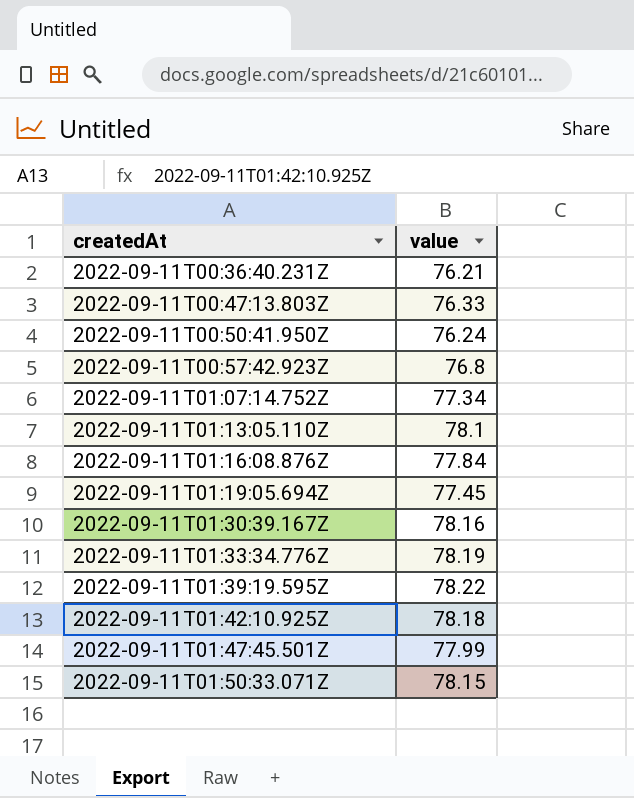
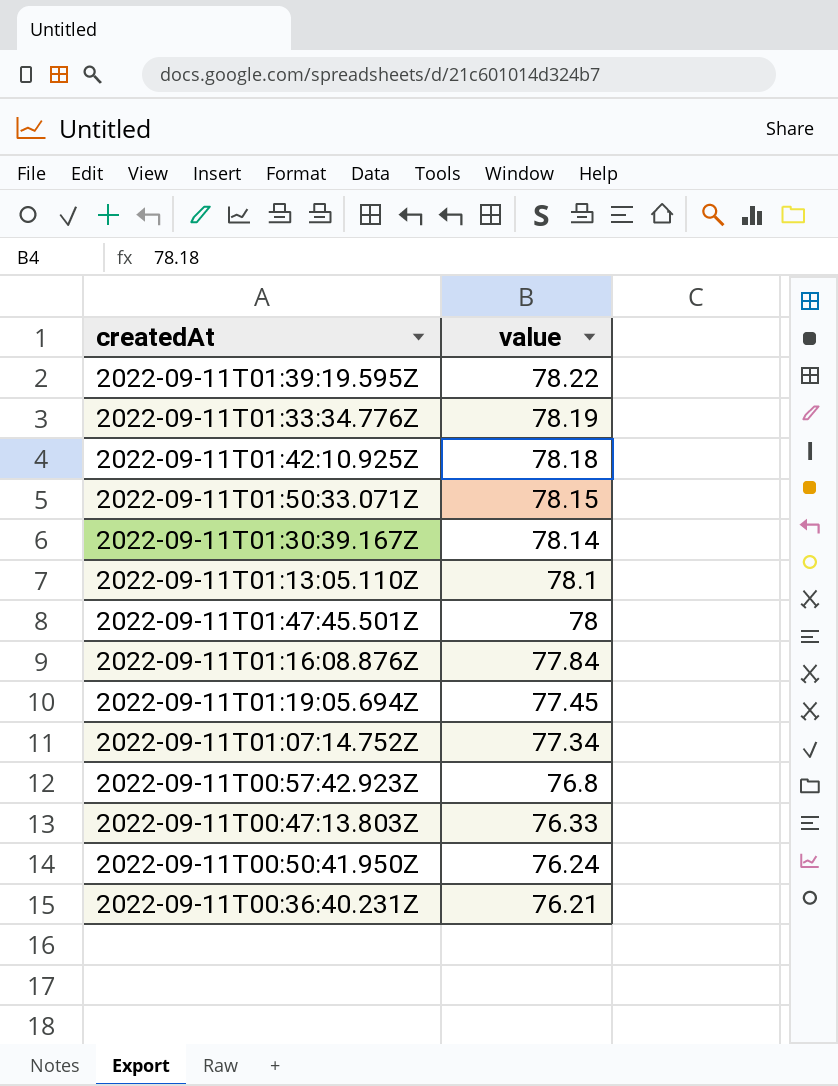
row order: createdAt ascending -> value descending
2022-09-11T01:30:39.167Z | value: 78.16 -> 78.14
2022-09-11T01:47:45.501Z | value: 77.99 -> 78

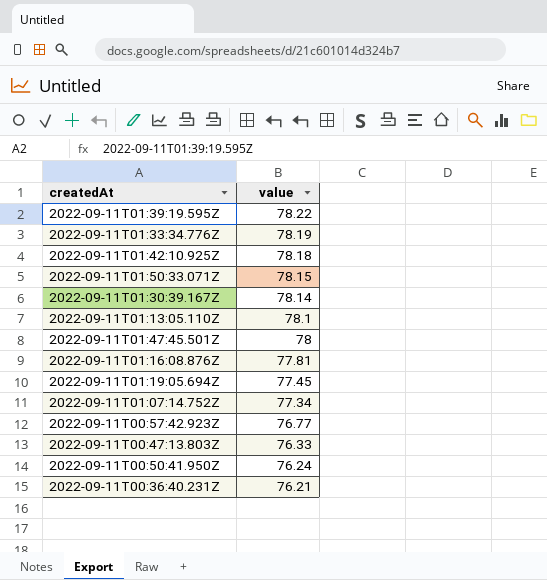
2022-09-11T01:16:08.876Z | value: 77.84 -> 77.81
2022-09-11T00:57:42.923Z | value: 76.8 -> 76.77

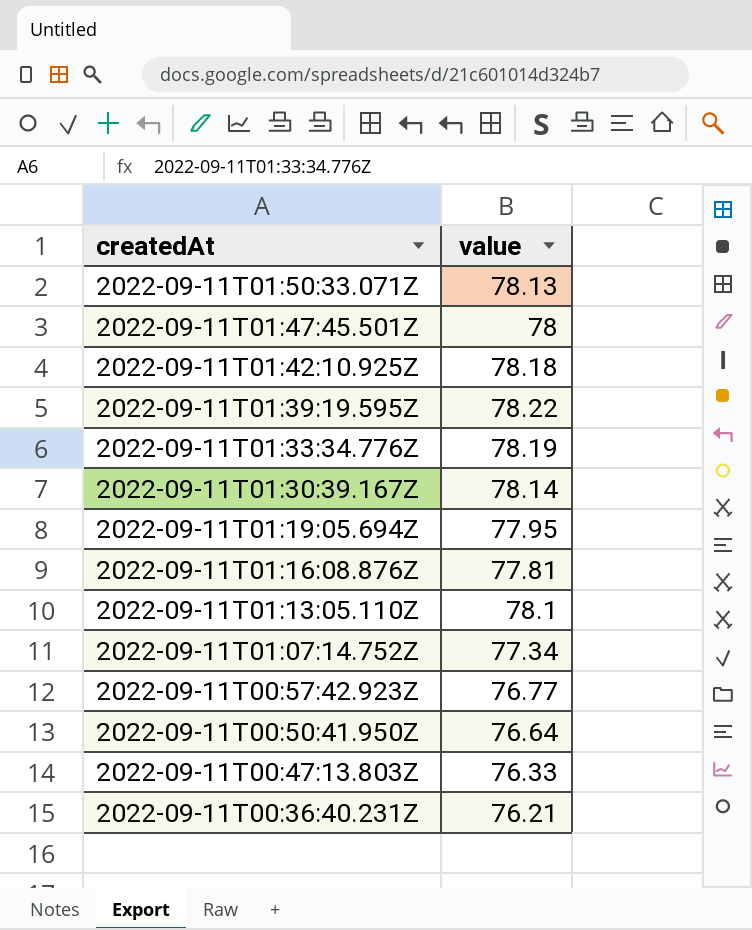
row order: value descending -> createdAt descending
2022-09-11T01:50:33.071Z | value: 78.15 -> 78.13
2022-09-11T01:19:05.694Z | value: 77.45 -> 77.95
2022-09-11T00:50:41.950Z | value: 76.24 -> 76.64

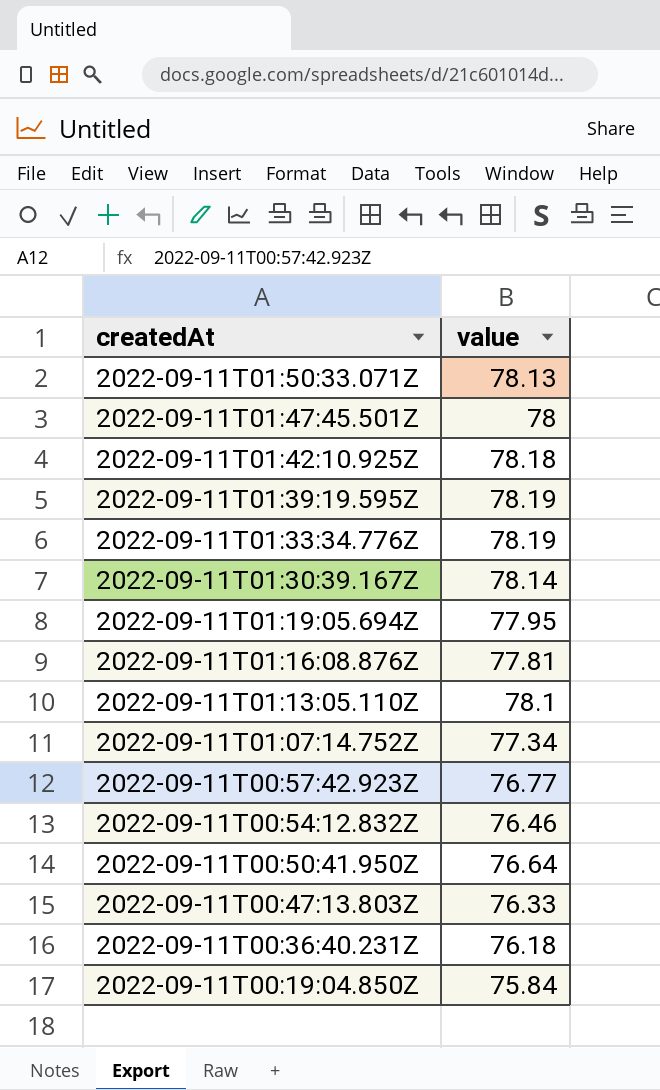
2022-09-11T01:39:19.595Z | value: 78.22 -> 78.19
row 2022-09-11T00:54:12.832Z: none -> 76.46
2022-09-11T00:36:40.231Z | value: 76.21 -> 76.18
row 2022-09-11T00:19:04.850Z: none -> 75.84

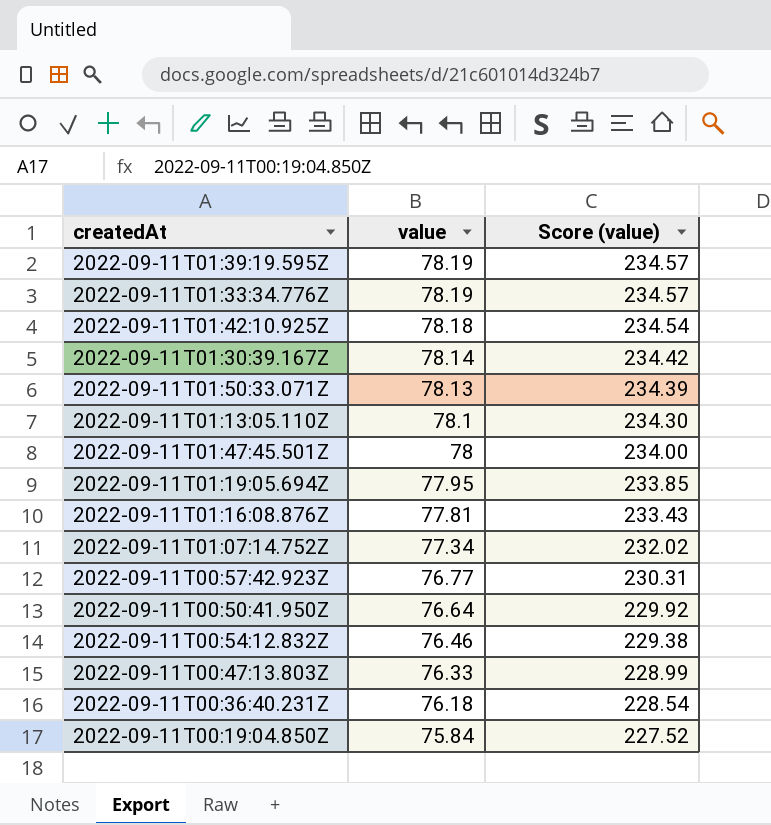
row order: createdAt descending -> value descending
column Score (value) | formula: none -> [value] * 3

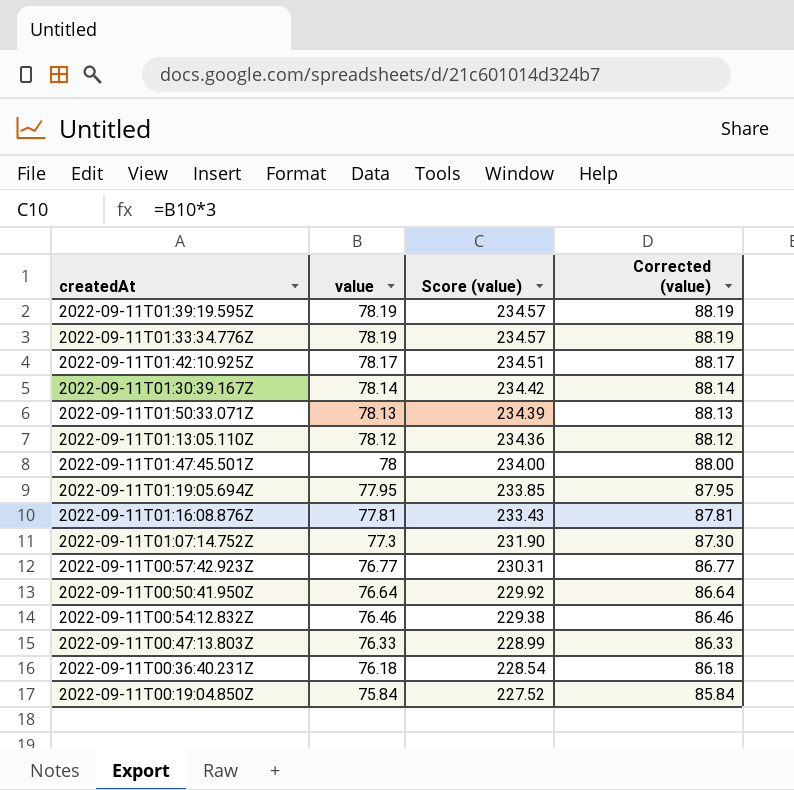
column Corrected (value) | formula: none -> [value] + 10
2022-09-11T01:42:10.925Z | value: 78.18 -> 78.17
2022-09-11T01:42:10.925Z | Score (value): 234.54 -> 234.51
2022-09-11T01:13:05.110Z | value: 78.1 -> 78.12
2022-09-11T01:13:05.110Z | Score (value): 234.30 -> 234.36
2022-09-11T01:07:14.752Z | value: 77.34 -> 77.3
2022-09-11T01:07:14.752Z | Score (value): 232.02 -> 231.90

